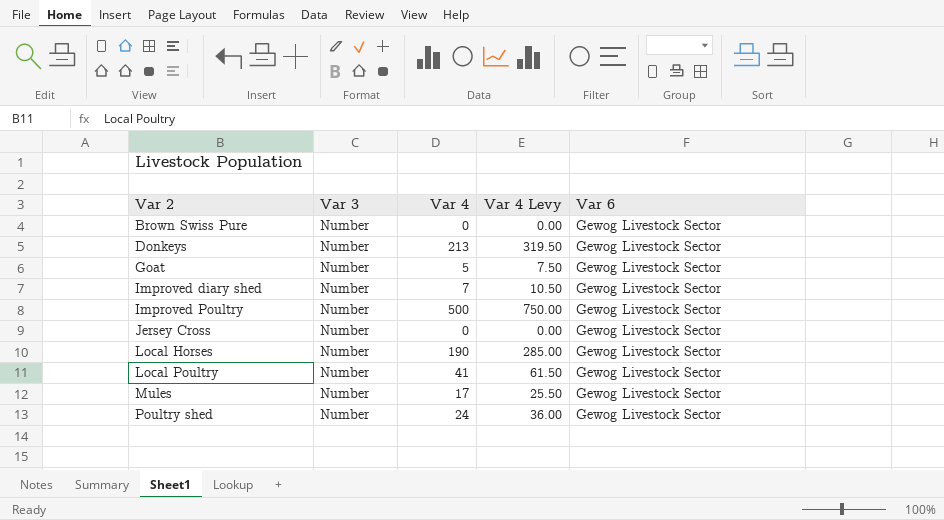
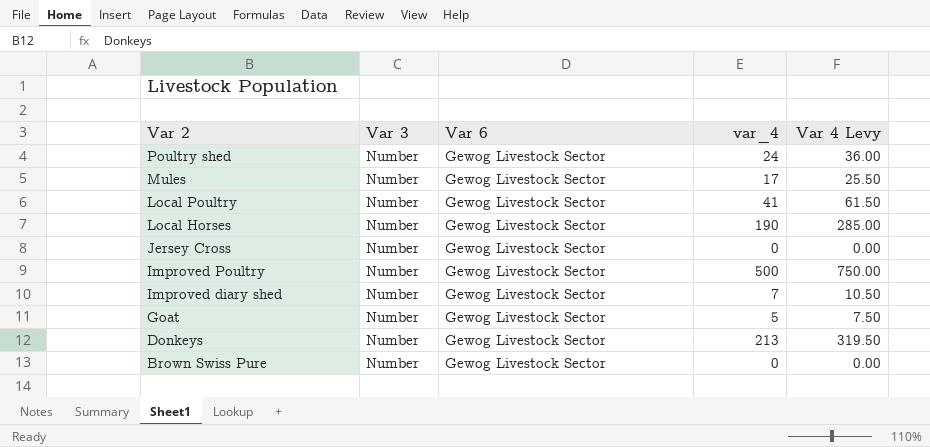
row order: Var 2 ascending -> Var 2 descending
column Var 6 | position: 5 -> 3
column name: Var 4 -> var_4

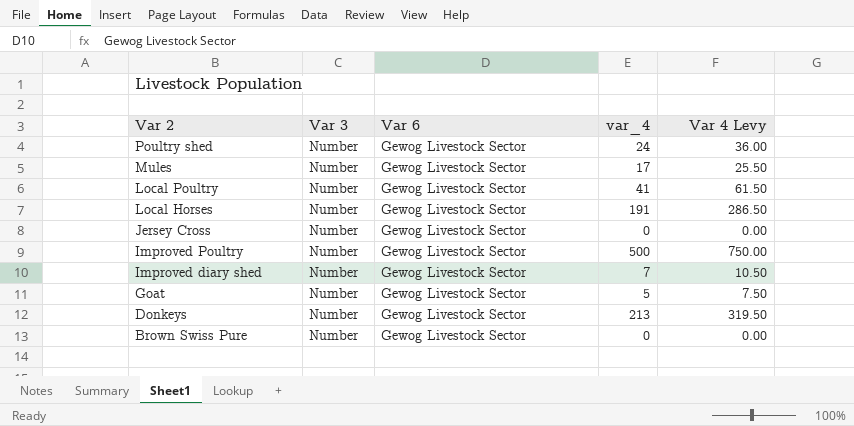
Local Horses | var_4: 190 -> 191
Local Horses | Var 4 Levy: 285.00 -> 286.50

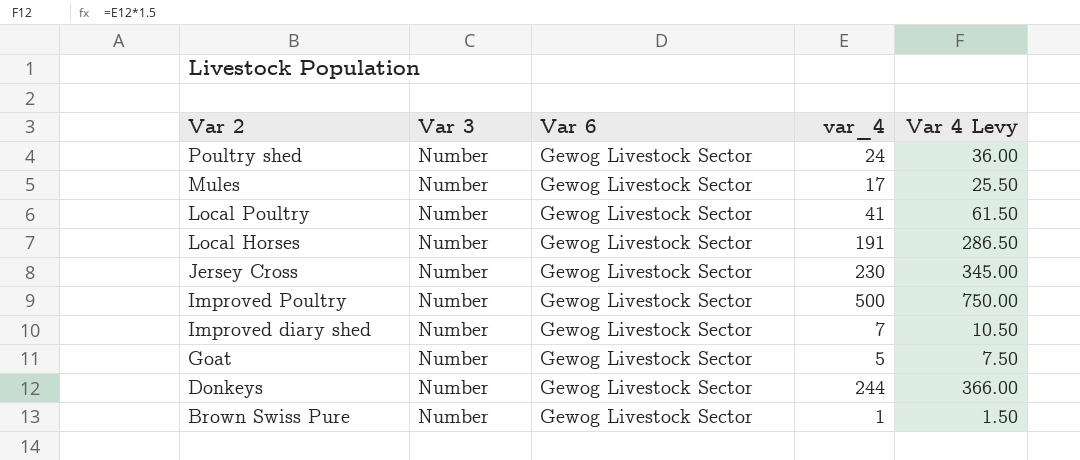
Jersey Cross | var_4: 0 -> 230
Jersey Cross | Var 4 Levy: 0.00 -> 345.00
Donkeys | var_4: 213 -> 244
Donkeys | Var 4 Levy: 319.50 -> 366.00
Brown Swiss Pure | var_4: 0 -> 1
Brown Swiss Pure | Var 4 Levy: 0.00 -> 1.50

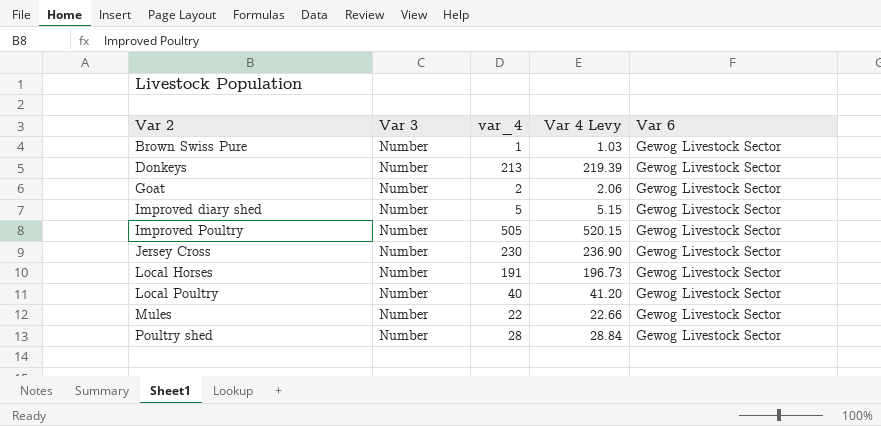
row order: Var 2 descending -> Var 2 ascending
column Var 4 Levy | formula: [var_4] * 1.5 -> [var_4] * 1.03
column Var 6 | position: 3 -> 5
Donkeys | var_4: 244 -> 213
Goat | var_4: 5 -> 2
Improved diary shed | var_4: 7 -> 5
Improved Poultry | var_4: 500 -> 505
Local Poultry | var_4: 41 -> 40
Mules | var_4: 17 -> 22
Poultry shed | var_4: 24 -> 28

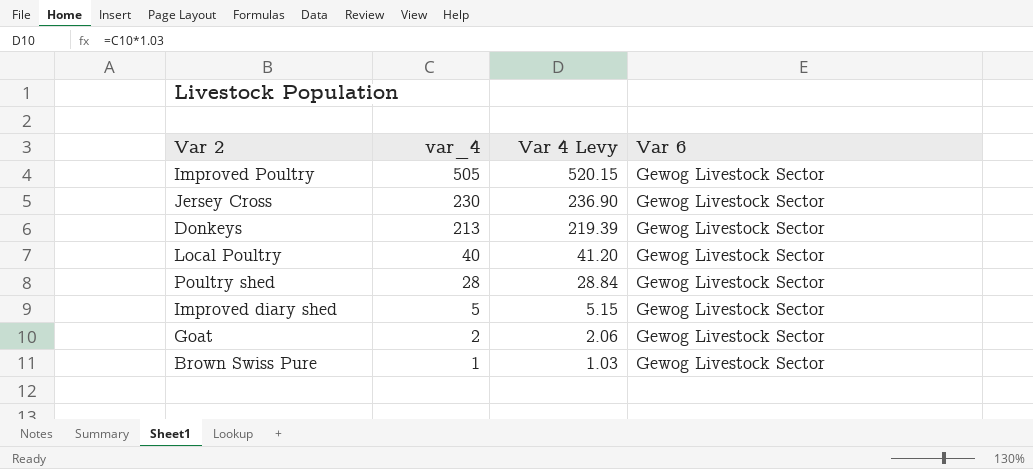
row order: Var 2 ascending -> var_4 descending
column Var 3 | position: 2 -> none
row Local Horses: Number | 191 | 196.73 | Gewog Livestock Sector -> none
row Mules: Number | 22 | 22.66 | Gewog Livestock Sector -> none

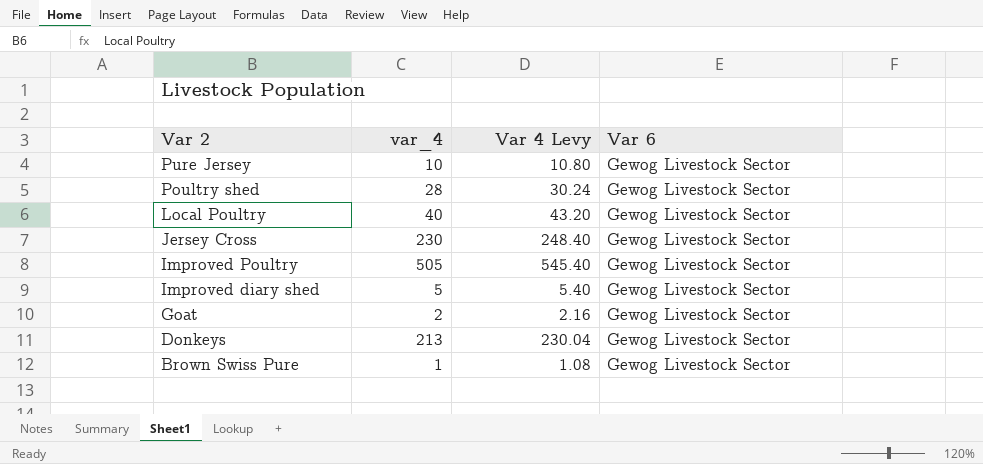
row order: var_4 descending -> Var 2 descending
column Var 4 Levy | formula: [var_4] * 1.03 -> [var_4] * 1.08
row Pure Jersey: none -> 10 | 10.80 | Gewog Livestock Sector

